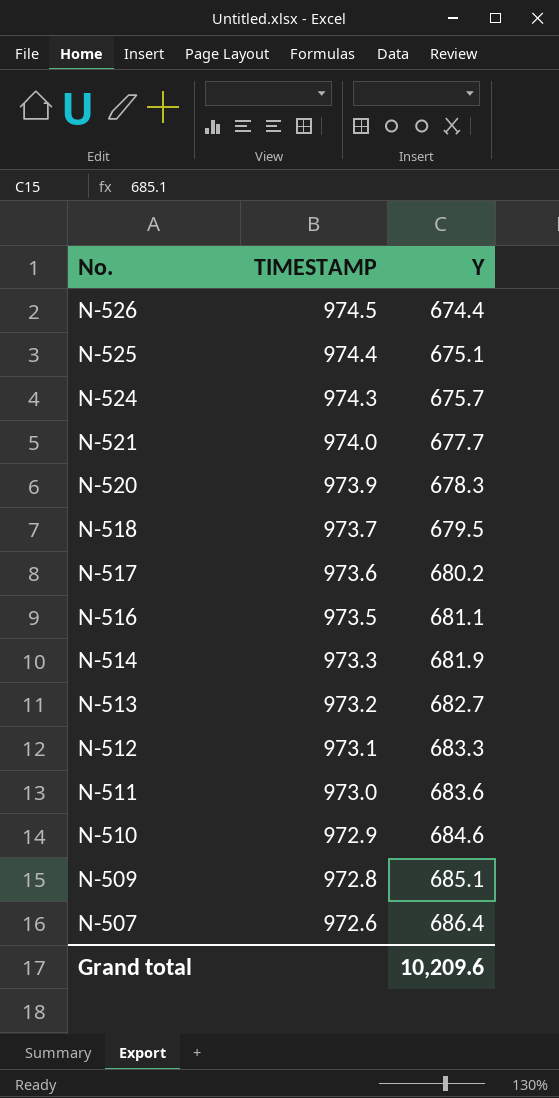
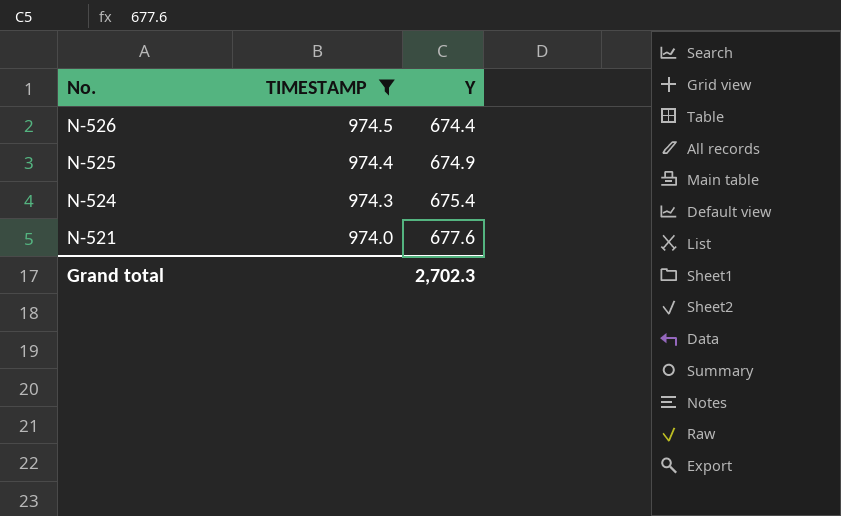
filter: none -> TIMESTAMP >= 974.0
N-525 | Y: 675.1 -> 674.9
N-524 | Y: 675.7 -> 675.4
N-521 | Y: 677.7 -> 677.6
Grand total | Y: 10,209.6 -> 2,702.3

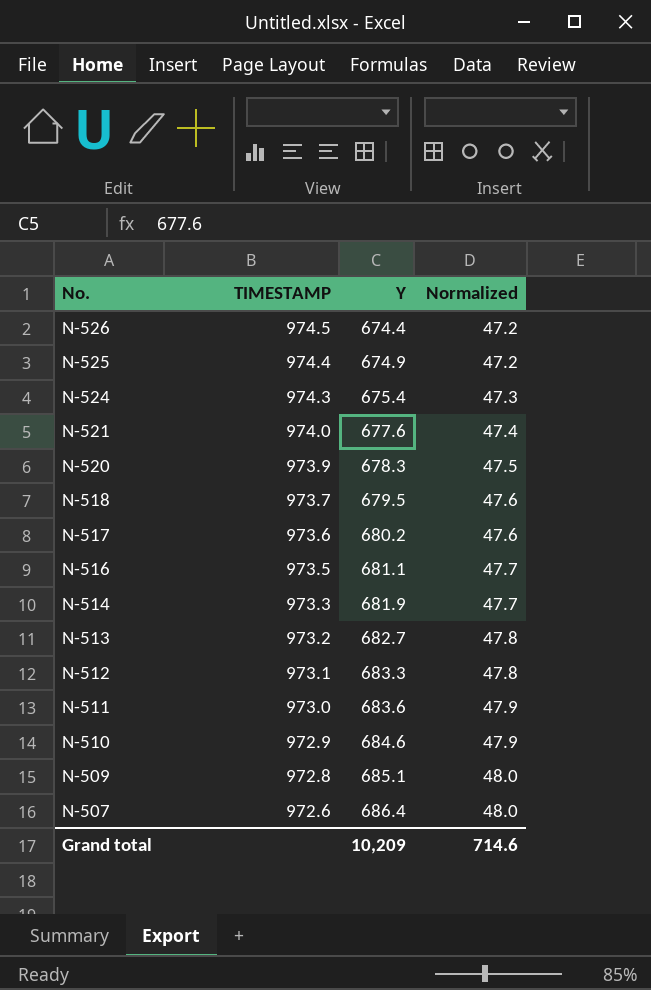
filter: TIMESTAMP >= 974.0 -> none
column Normalized | formula: none -> [Y] * 0.07
Grand total | Y: 2,702.3 -> 10,209

